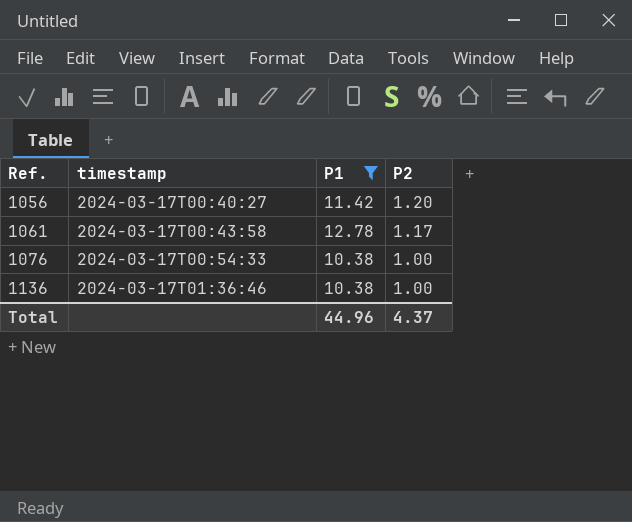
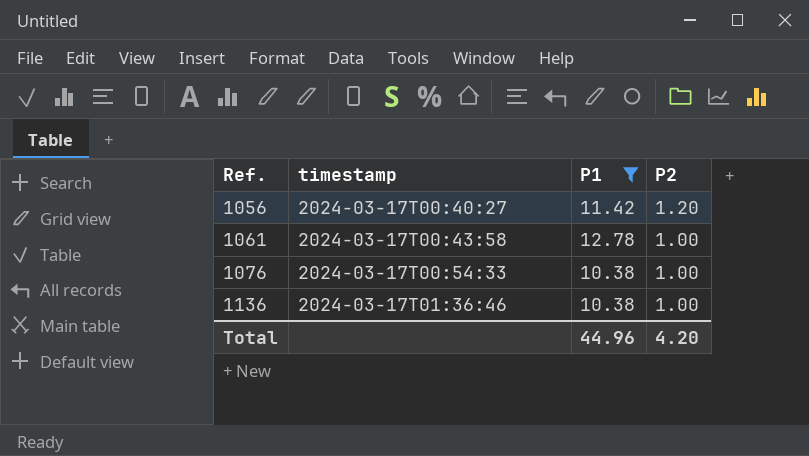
1061 | P2: 1.17 -> 1.00
Total | P2: 4.37 -> 4.20

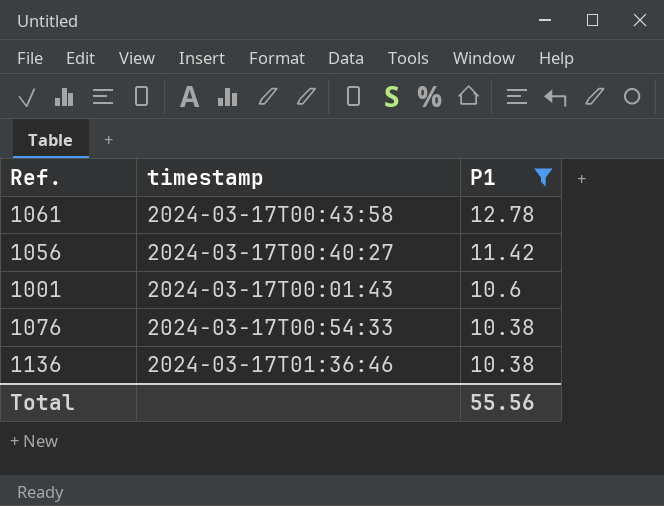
row order: Ref. ascending -> P1 descending
column P2 | position: 4 -> none
row 1001: none -> 2024-03-17T00:01:43 | 10.6
Total | P1: 44.96 -> 55.56

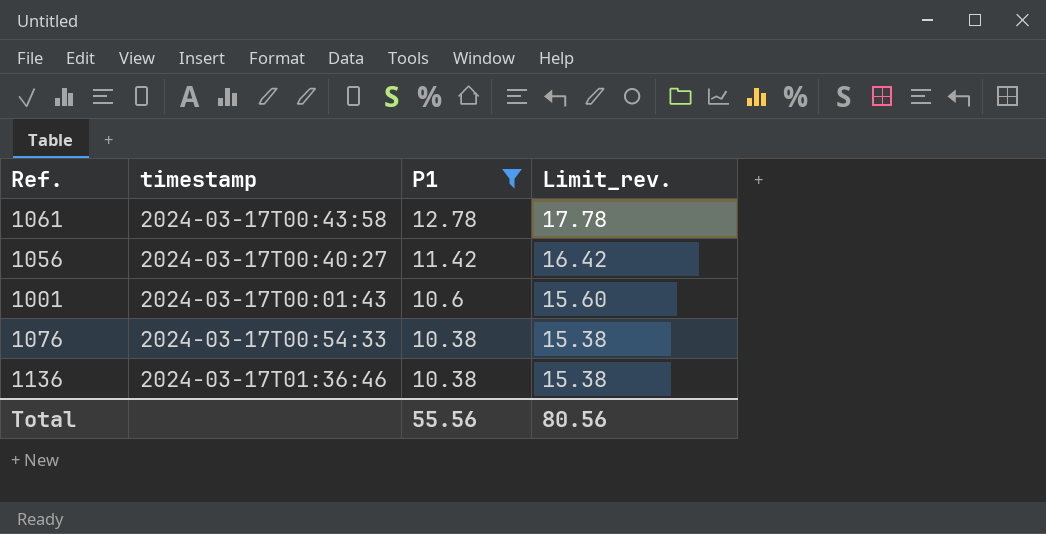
column Limit_rev. | formula: none -> [P1] + 5

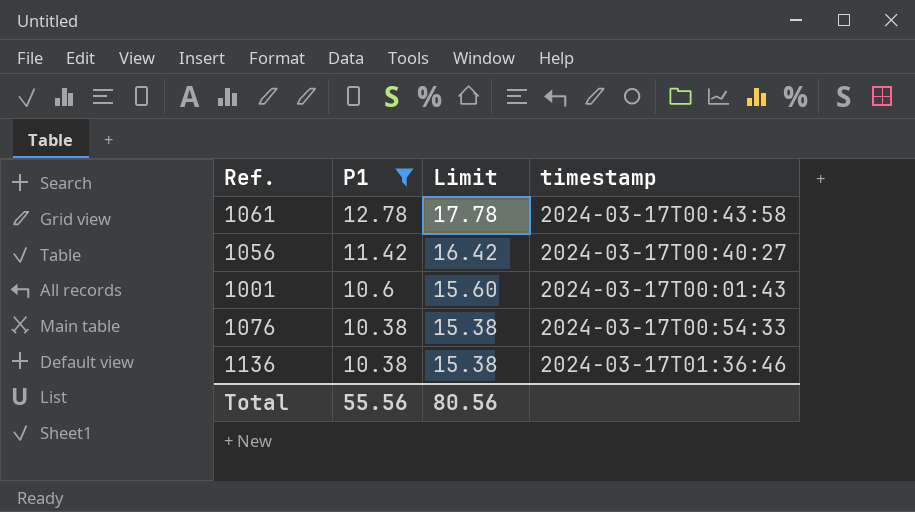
column name: Limit_rev. -> Limit
column timestamp | position: 2 -> 4

